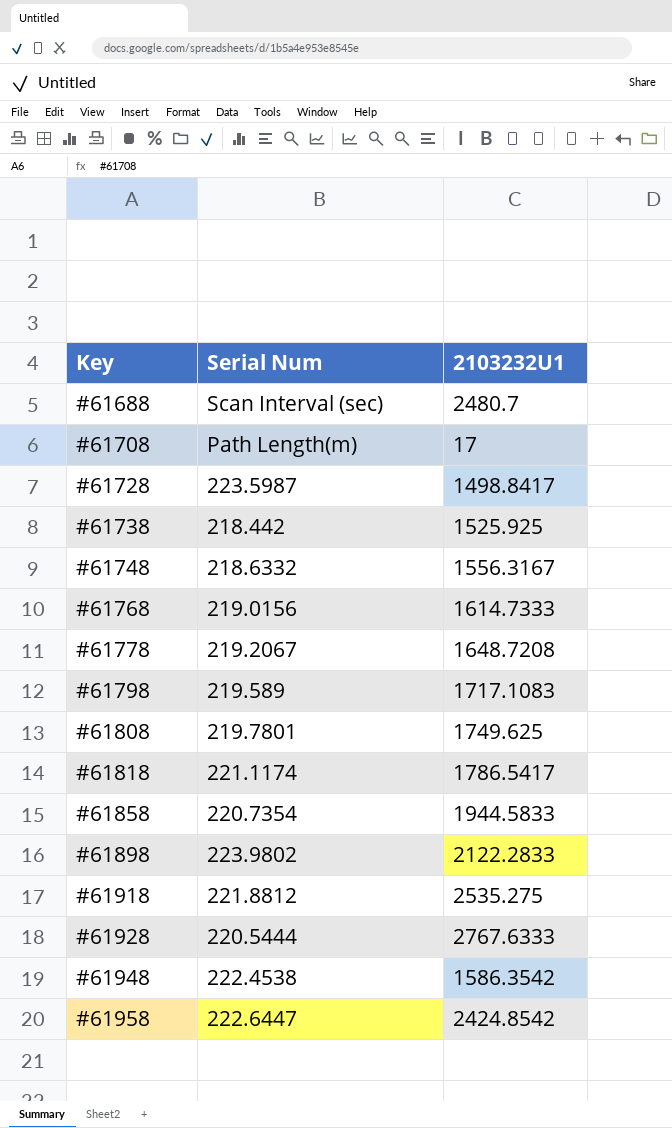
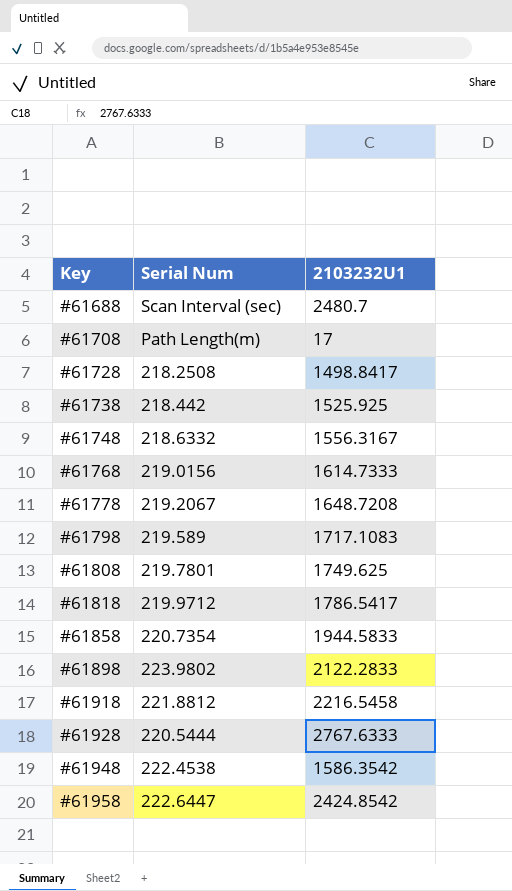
#61728 | Serial Num: 223.5987 -> 218.2508
#61818 | Serial Num: 221.1174 -> 219.9712
#61918 | 2103232U1: 2535.275 -> 2216.5458

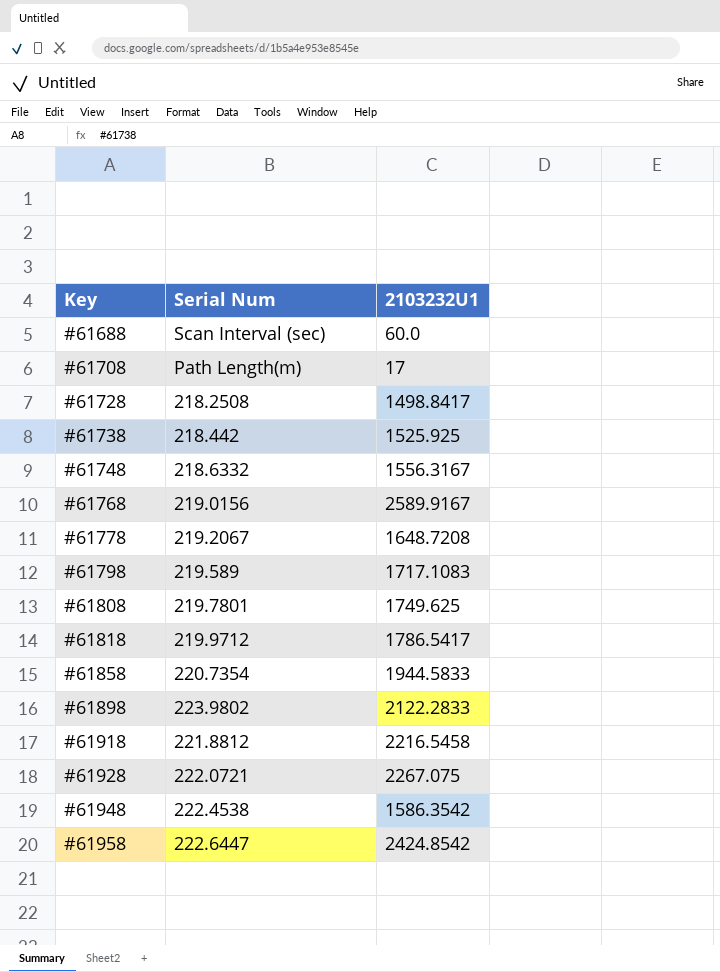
#61688 | 2103232U1: 2480.7 -> 60.0
#61768 | 2103232U1: 1614.7333 -> 2589.9167
#61928 | Serial Num: 220.5444 -> 222.0721
#61928 | 2103232U1: 2767.6333 -> 2267.075

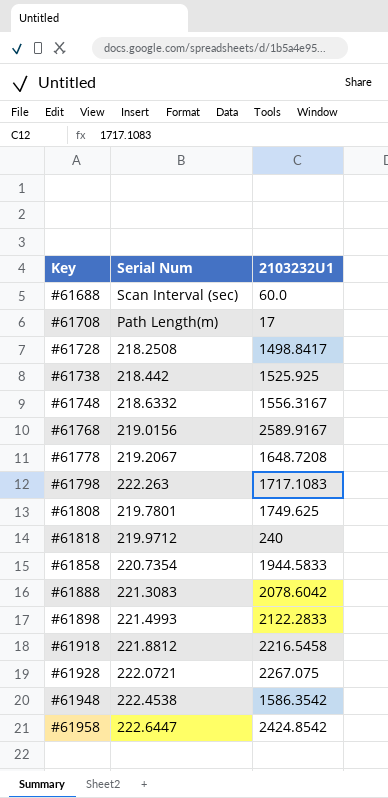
#61798 | Serial Num: 219.589 -> 222.263
#61818 | 2103232U1: 1786.5417 -> 240
row #61888: none -> 221.3083 | 2078.6042
#61898 | Serial Num: 223.9802 -> 221.4993

